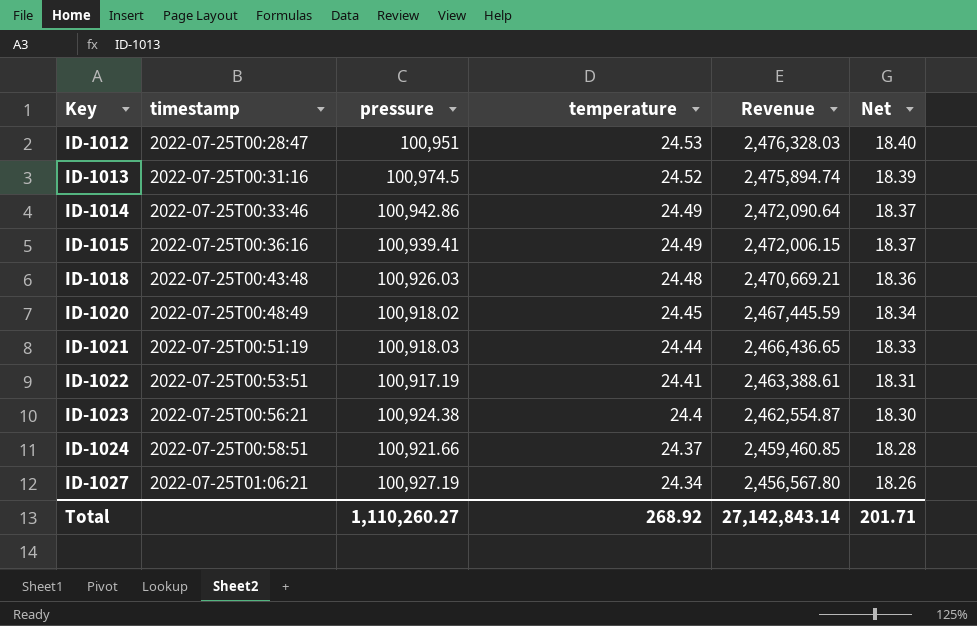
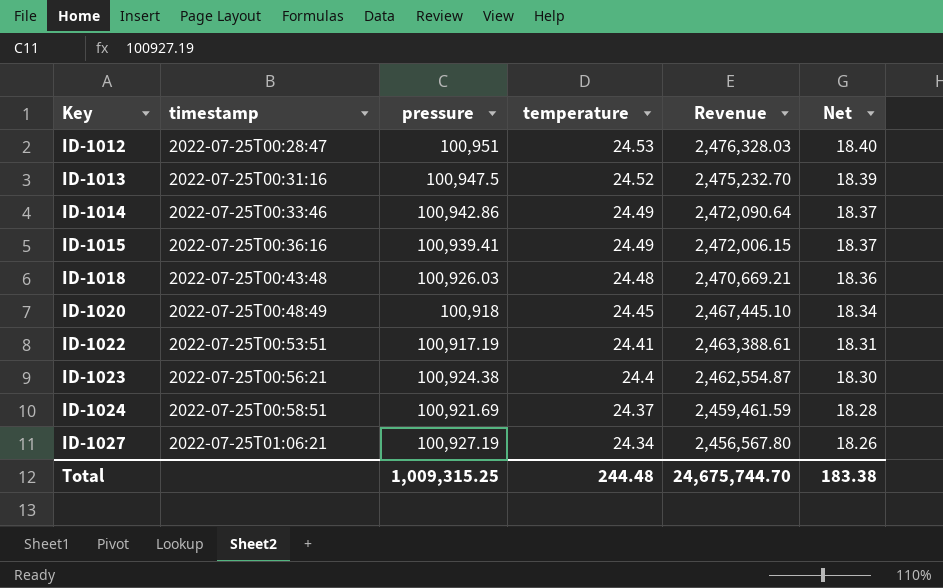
row ID-1021: 2022-07-25T00:51:19 | 100,918.03 | 24.44 | 2,466,436.65 | 18.33 -> none
ID-1013 | pressure: 100,974.5 -> 100,947.5
ID-1013 | Revenue: 2,475,894.74 -> 2,475,232.70
ID-1020 | pressure: 100,918.02 -> 100,918
ID-1020 | Revenue: 2,467,445.59 -> 2,467,445.10
ID-1024 | pressure: 100,921.66 -> 100,921.69
ID-1024 | Revenue: 2,459,460.85 -> 2,459,461.59
Total | pressure: 1,110,260.27 -> 1,009,315.25
Total | temperature: 268.92 -> 244.48
Total | Revenue: 27,142,843.14 -> 24,675,744.70
Total | Net: 201.71 -> 183.38

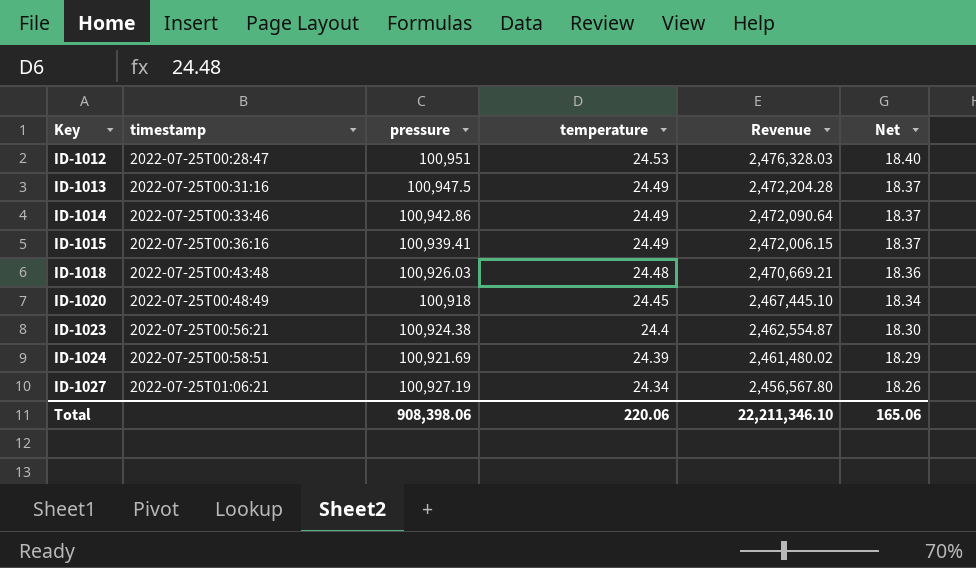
row ID-1022: 2022-07-25T00:53:51 | 100,917.19 | 24.41 | 2,463,388.61 | 18.31 -> none
ID-1013 | temperature: 24.52 -> 24.49
ID-1013 | Revenue: 2,475,232.70 -> 2,472,204.28
ID-1013 | Net: 18.39 -> 18.37
ID-1024 | temperature: 24.37 -> 24.39
ID-1024 | Revenue: 2,459,461.59 -> 2,461,480.02
ID-1024 | Net: 18.28 -> 18.29
Total | pressure: 1,009,315.25 -> 908,398.06
Total | temperature: 244.48 -> 220.06
Total | Revenue: 24,675,744.70 -> 22,211,346.10
Total | Net: 183.38 -> 165.06

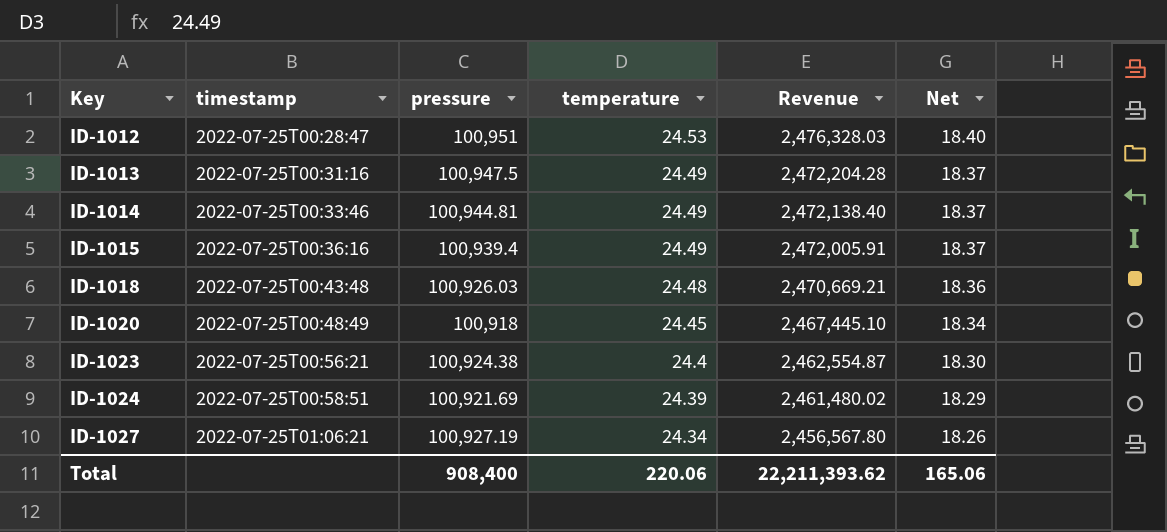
ID-1014 | pressure: 100,942.86 -> 100,944.81
ID-1014 | Revenue: 2,472,090.64 -> 2,472,138.40
ID-1015 | pressure: 100,939.41 -> 100,939.4
ID-1015 | Revenue: 2,472,006.15 -> 2,472,005.91
Total | pressure: 908,398.06 -> 908,400
Total | Revenue: 22,211,346.10 -> 22,211,393.62

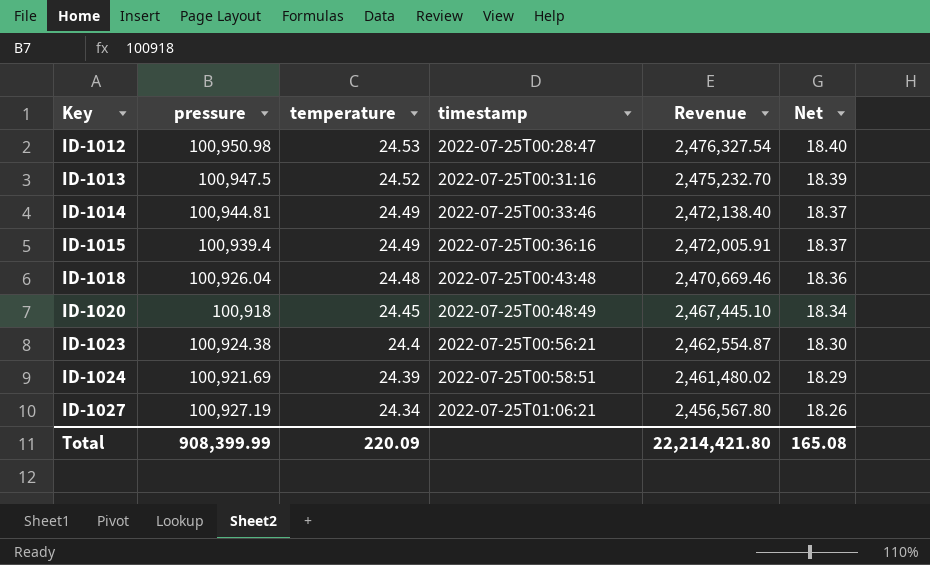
column timestamp | position: 2 -> 4
ID-1012 | pressure: 100,951 -> 100,950.98
ID-1012 | Revenue: 2,476,328.03 -> 2,476,327.54
ID-1013 | temperature: 24.49 -> 24.52
ID-1013 | Revenue: 2,472,204.28 -> 2,475,232.70
ID-1013 | Net: 18.37 -> 18.39
ID-1018 | pressure: 100,926.03 -> 100,926.04
ID-1018 | Revenue: 2,470,669.21 -> 2,470,669.46
Total | pressure: 908,400 -> 908,399.99
Total | temperature: 220.06 -> 220.09
Total | Revenue: 22,211,393.62 -> 22,214,421.80
Total | Net: 165.06 -> 165.08

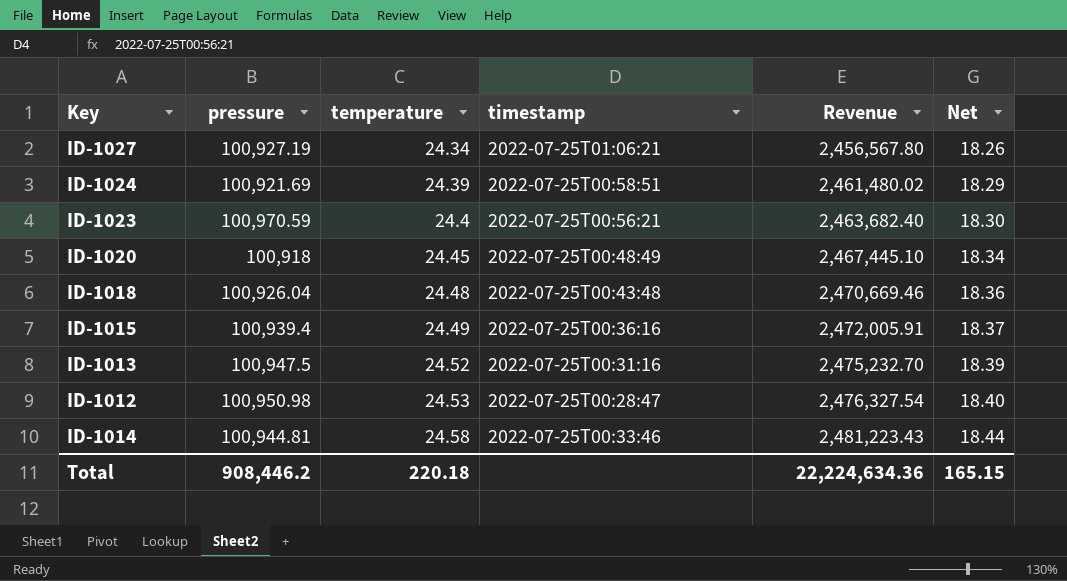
row order: Key ascending -> temperature ascending
ID-1023 | pressure: 100,924.38 -> 100,970.59
ID-1023 | Revenue: 2,462,554.87 -> 2,463,682.40
ID-1014 | temperature: 24.49 -> 24.58
ID-1014 | Revenue: 2,472,138.40 -> 2,481,223.43
ID-1014 | Net: 18.37 -> 18.44
Total | pressure: 908,399.99 -> 908,446.2
Total | temperature: 220.09 -> 220.18
Total | Revenue: 22,214,421.80 -> 22,224,634.36
Total | Net: 165.08 -> 165.15

